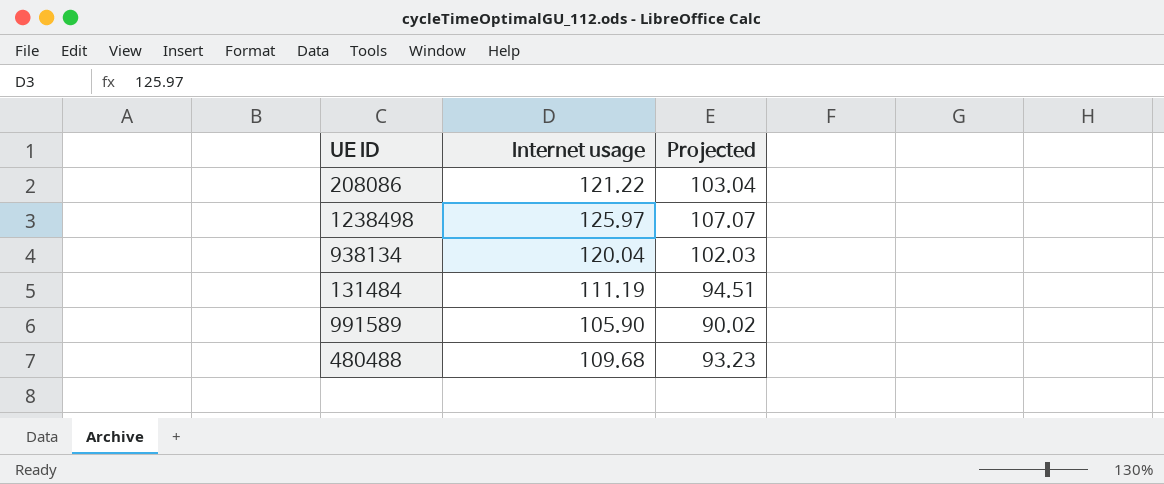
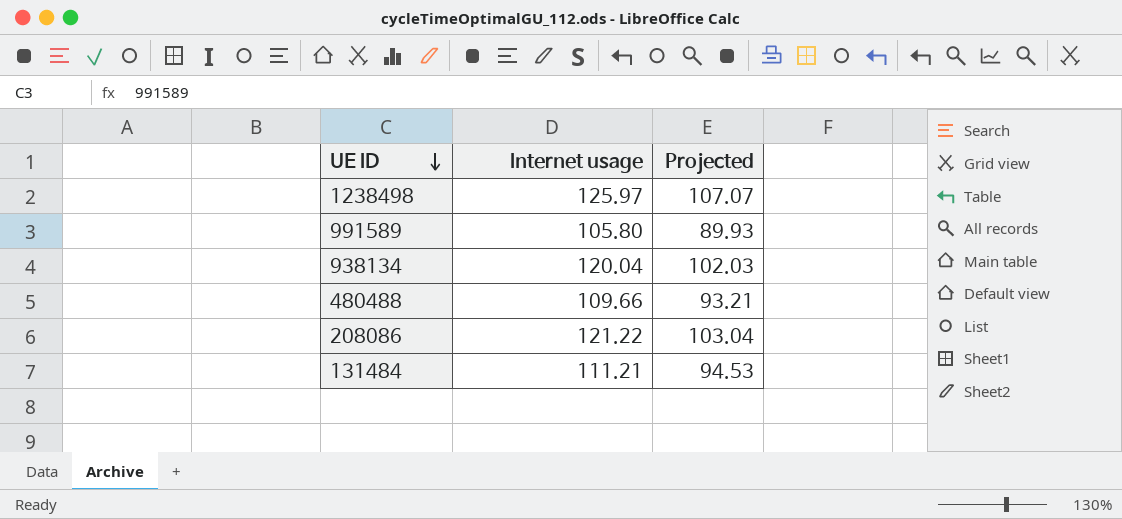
row order: none -> UE ID descending
991589 | Internet usage: 105.90 -> 105.80
991589 | Projected: 90.02 -> 89.93
480488 | Internet usage: 109.68 -> 109.66
480488 | Projected: 93.23 -> 93.21
131484 | Internet usage: 111.19 -> 111.21
131484 | Projected: 94.51 -> 94.53

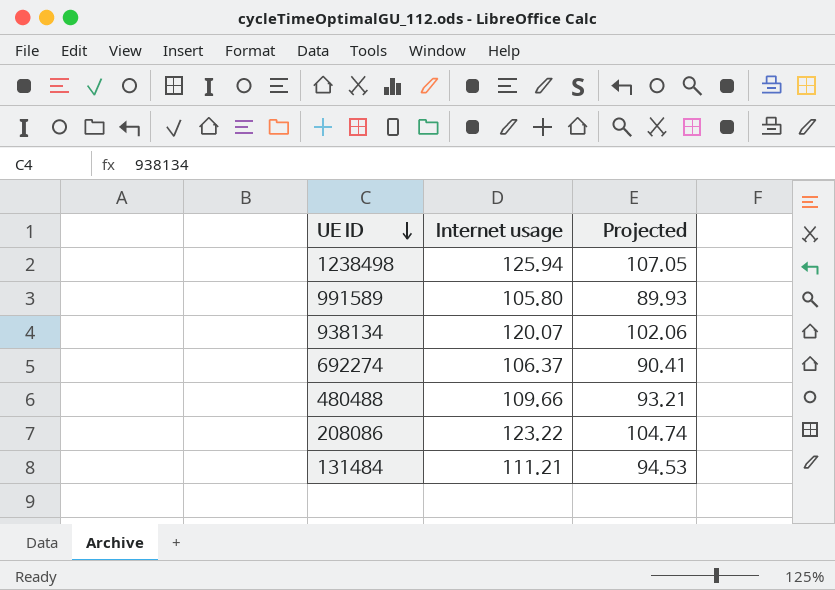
1238498 | Internet usage: 125.97 -> 125.94
1238498 | Projected: 107.07 -> 107.05
938134 | Internet usage: 120.04 -> 120.07
938134 | Projected: 102.03 -> 102.06
row 692274: none -> 106.37 | 90.41
208086 | Internet usage: 121.22 -> 123.22
208086 | Projected: 103.04 -> 104.74

